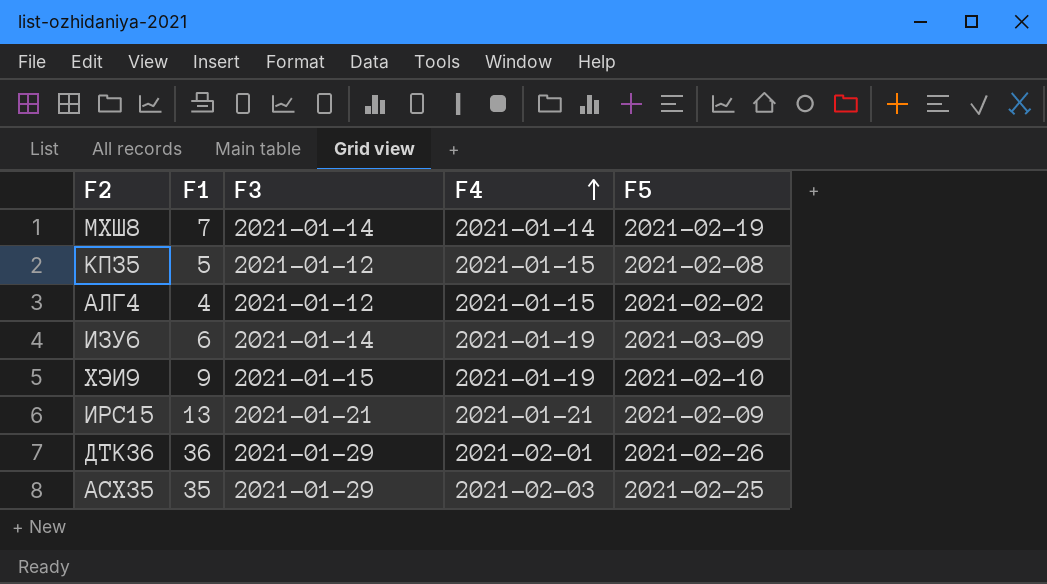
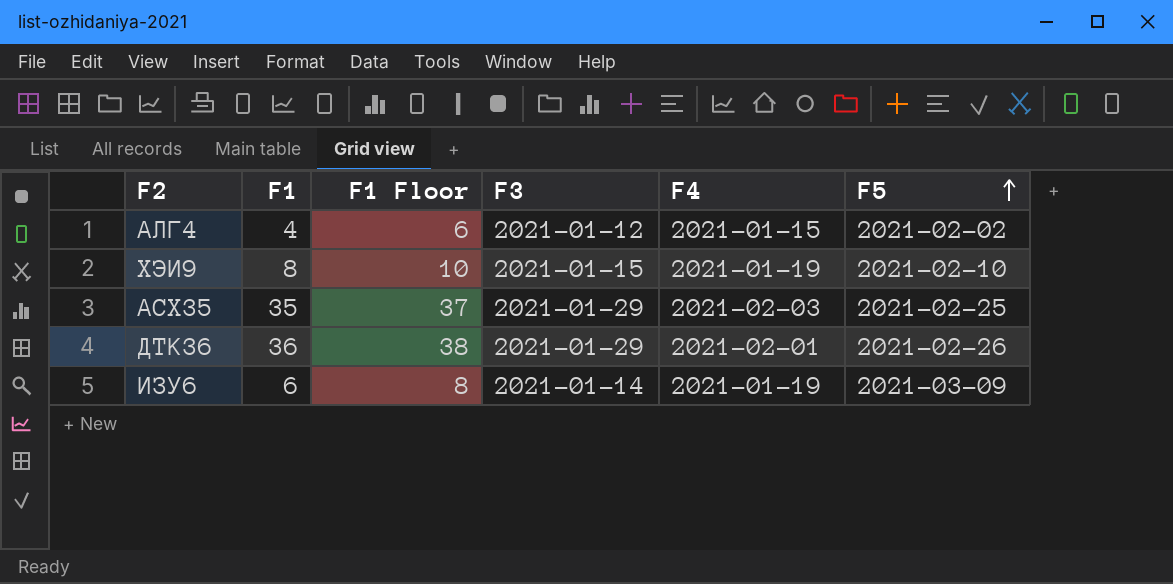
row order: F4 ascending -> F5 ascending
column F1 Floor | formula: none -> [F1] + 2
row МХШ8: 7 | 2021-01-14 | 2021-01-14 | 2021-02-19 -> none
row КПЗ5: 5 | 2021-01-12 | 2021-01-15 | 2021-02-08 -> none
row ИРС15: 13 | 2021-01-21 | 2021-01-21 | 2021-02-09 -> none
ХЭИ9 | F1: 9 -> 8

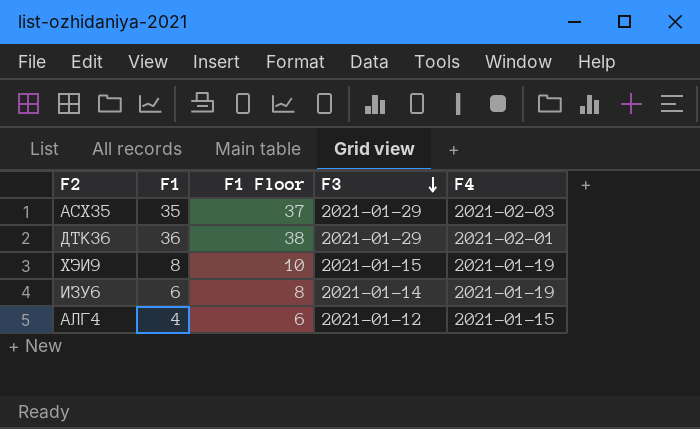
row order: F5 ascending -> F3 descending
column F5 | position: 6 -> none

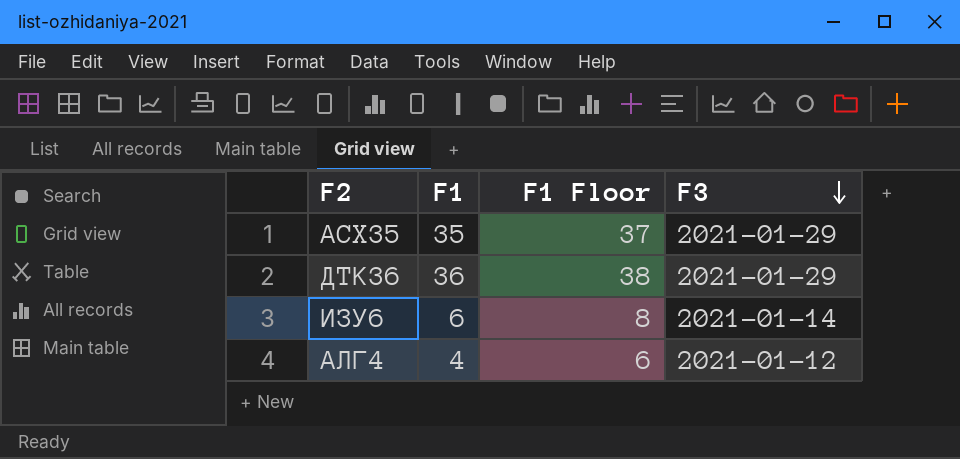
column F4 | position: 5 -> none
row ХЭИ9: 8 | 10 | 2021-01-15 | 2021-01-19 -> none

